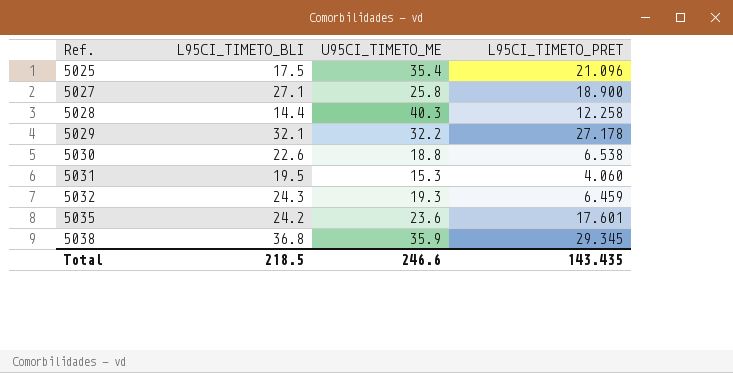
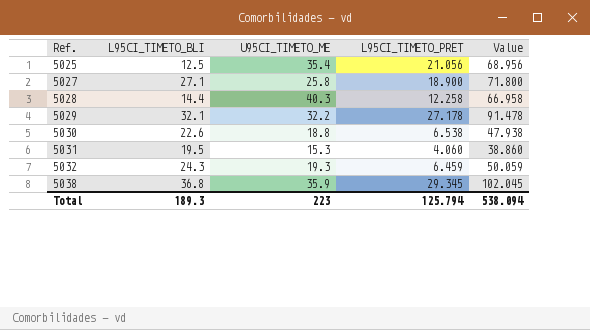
column Value | formula: none -> [L95CI_TIMETO_BLI] + [U95CI_TIMETO_ME] + [L95CI_TIMETO_PRET]
row 5035: 24.2 | 23.6 | 17.601 -> none
5025 | L95CI_TIMETO_BLI: 17.5 -> 12.5
5025 | L95CI_TIMETO_PRET: 21.096 -> 21.056
Total | L95CI_TIMETO_BLI: 218.5 -> 189.3
Total | U95CI_TIMETO_ME: 246.6 -> 223
Total | L95CI_TIMETO_PRET: 143.435 -> 125.794

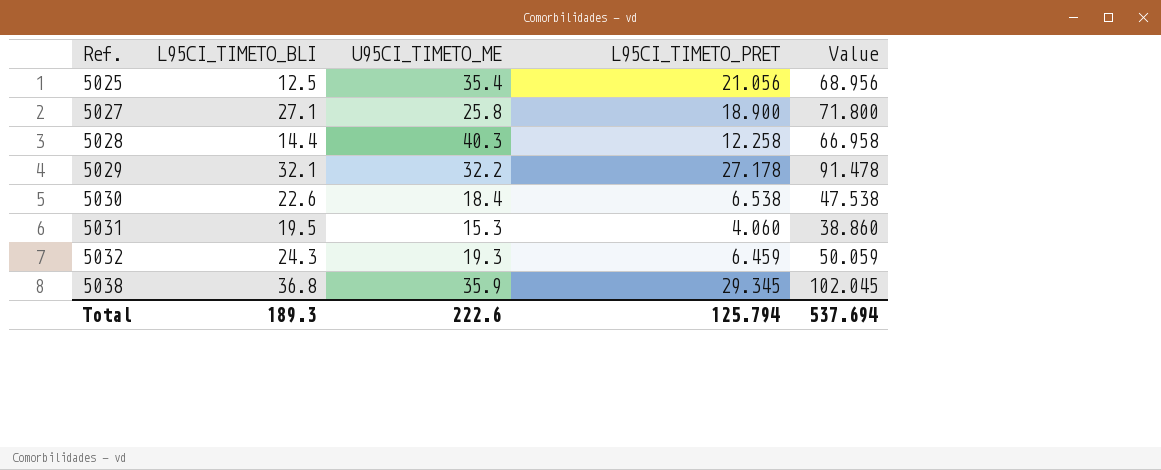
5030 | U95CI_TIMETO_ME: 18.8 -> 18.4
5030 | Value: 47.938 -> 47.538
Total | U95CI_TIMETO_ME: 223 -> 222.6
Total | Value: 538.094 -> 537.694

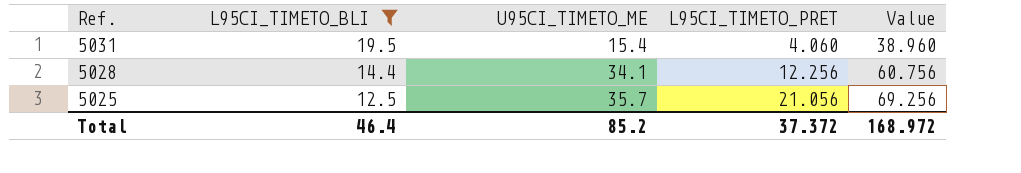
filter: none -> L95CI_TIMETO_BLI <= 19.5
row order: Ref. ascending -> Ref. descending
5031 | U95CI_TIMETO_ME: 15.3 -> 15.4
5031 | Value: 38.860 -> 38.960
5028 | U95CI_TIMETO_ME: 40.3 -> 34.1
5028 | L95CI_TIMETO_PRET: 12.258 -> 12.256
5028 | Value: 66.958 -> 60.756
5025 | U95CI_TIMETO_ME: 35.4 -> 35.7
5025 | Value: 68.956 -> 69.256
Total | L95CI_TIMETO_BLI: 189.3 -> 46.4
Total | U95CI_TIMETO_ME: 222.6 -> 85.2
Total | L95CI_TIMETO_PRET: 125.794 -> 37.372
Total | Value: 537.694 -> 168.972

